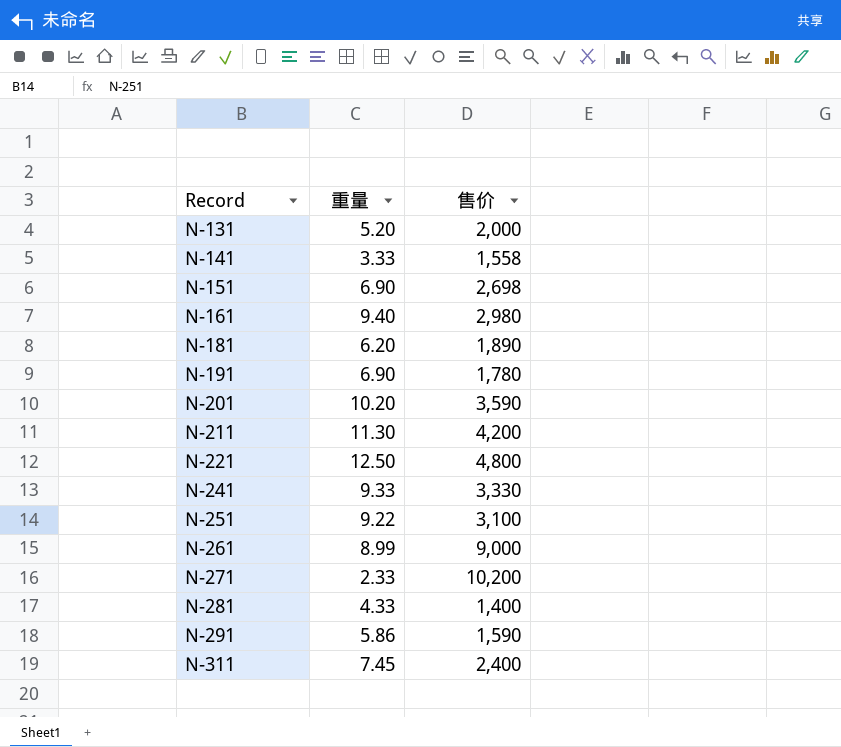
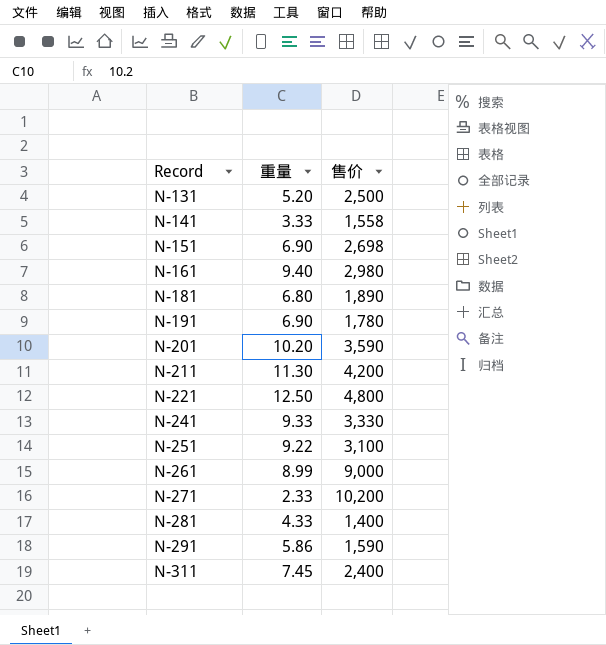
N-131 | 售价: 2,000 -> 2,500
N-181 | 重量: 6.20 -> 6.80

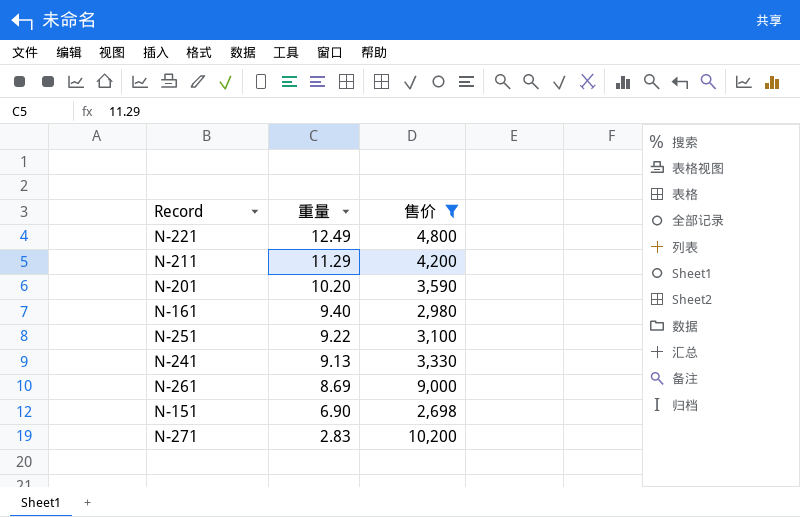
filter: none -> 售价 >= 2,698
row order: Record ascending -> 重量 descending
N-221 | 重量: 12.50 -> 12.49
N-211 | 重量: 11.30 -> 11.29
N-241 | 重量: 9.33 -> 9.13
N-261 | 重量: 8.99 -> 8.69
N-271 | 重量: 2.33 -> 2.83

